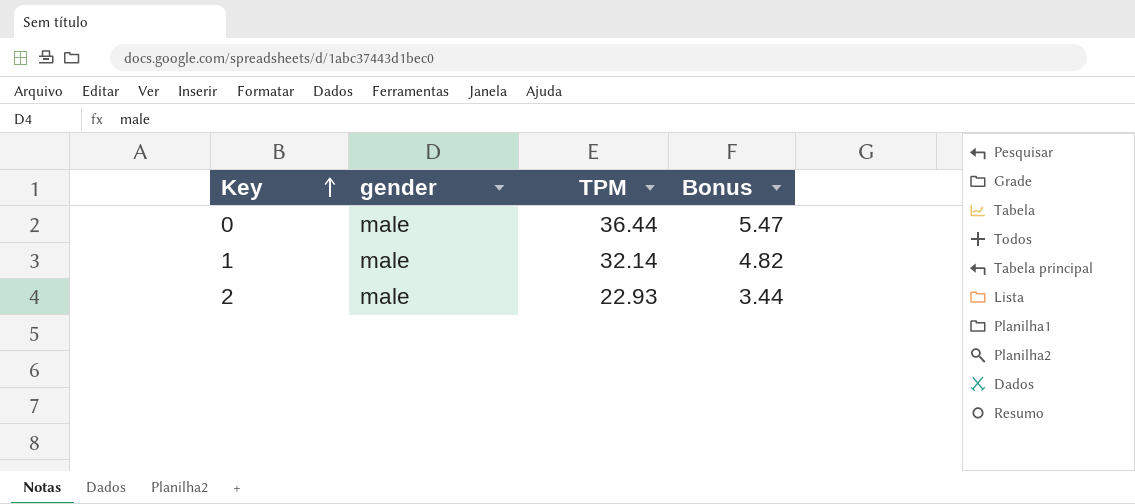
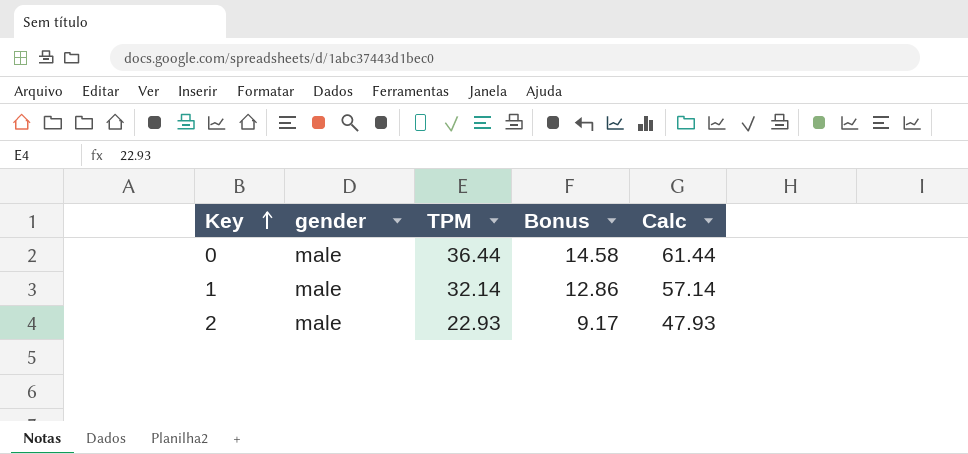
column Bonus | formula: [TPM] * 0.15 -> [TPM] * 0.4
column Calc | formula: none -> [TPM] + 25

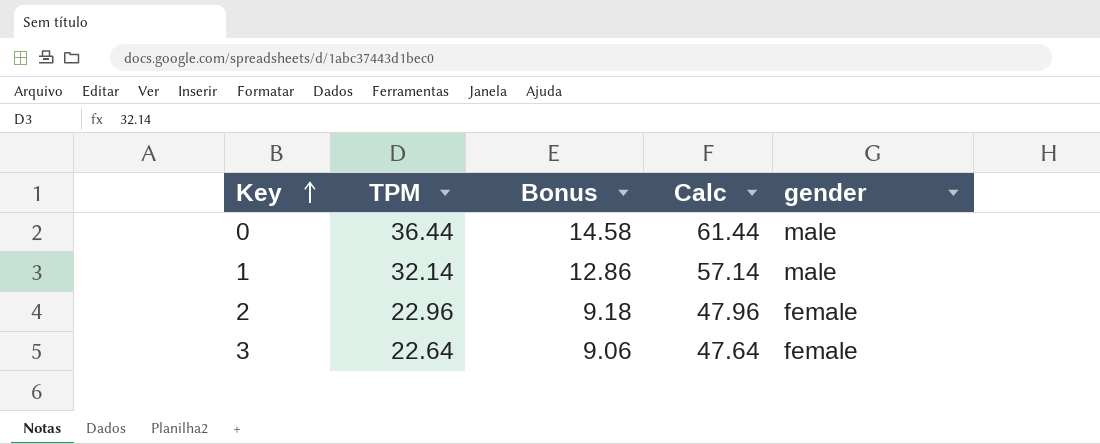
column gender | position: 2 -> 5
2 | TPM: 22.93 -> 22.96
2 | Bonus: 9.17 -> 9.18
2 | Calc: 47.93 -> 47.96
2 | gender: male -> female
row 3: none -> 22.64 | 9.06 | 47.64 | female

